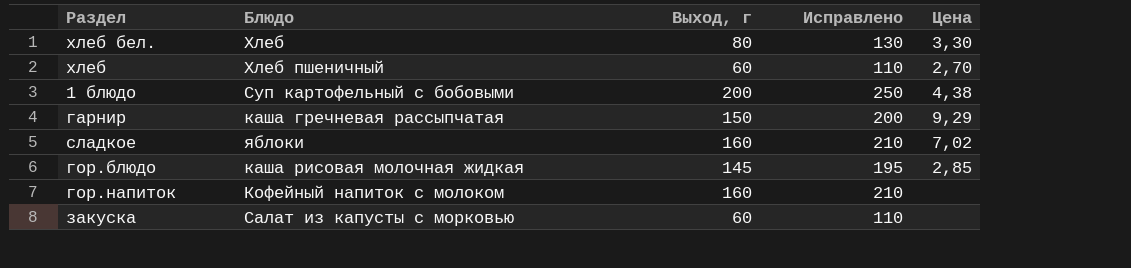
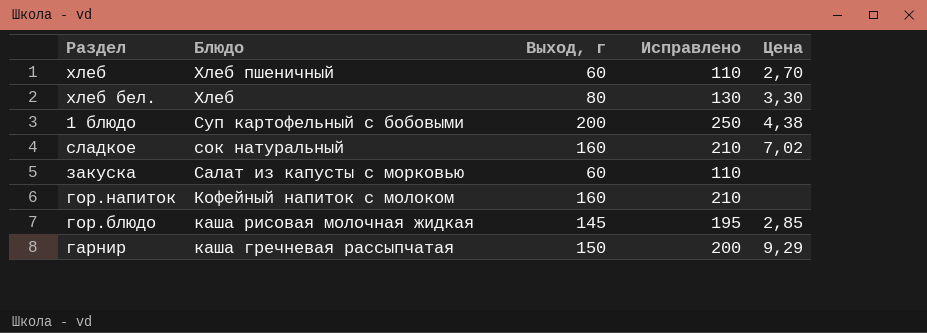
row order: none -> Блюдо descending
сладкое | Блюдо: яблоки -> сок натуральный

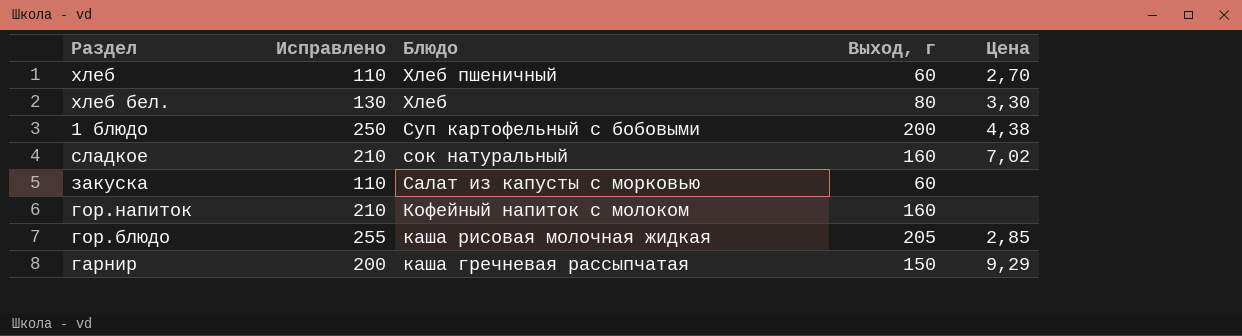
column Исправлено | position: 4 -> 2
гор.блюдо | Исправлено: 195 -> 255
гор.блюдо | Выход, г: 145 -> 205

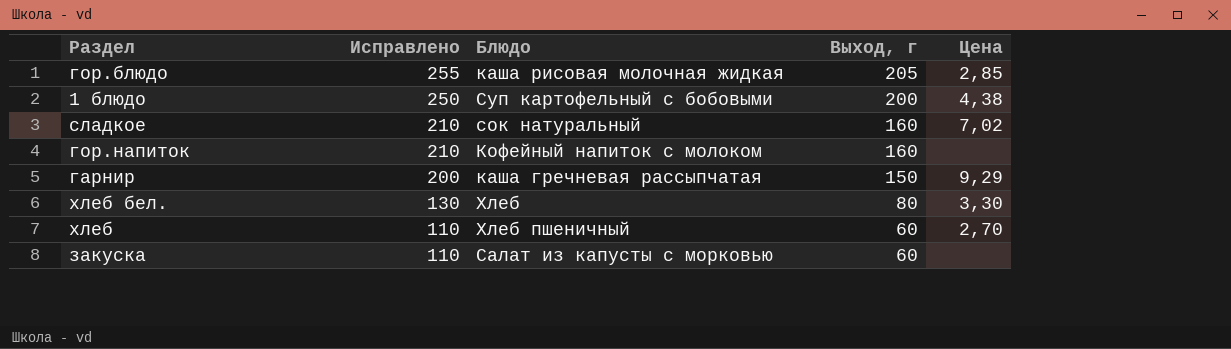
row order: Блюдо descending -> Исправлено descending

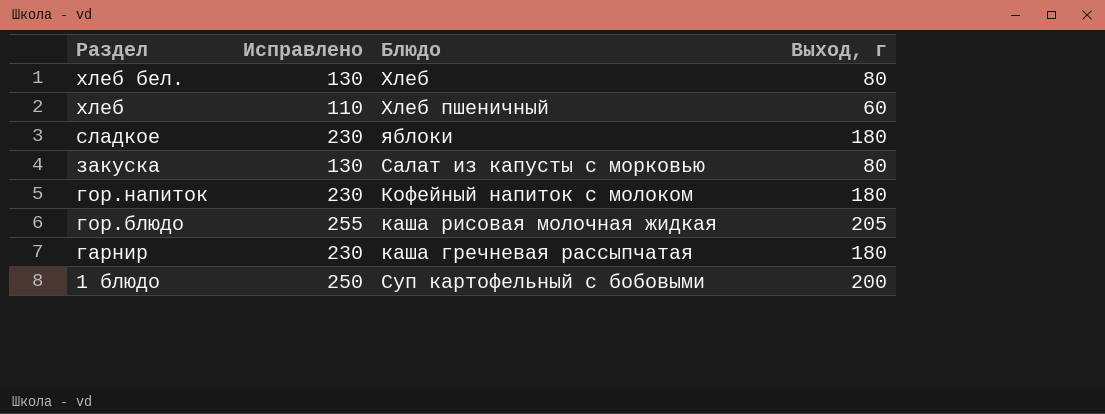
row order: Исправлено descending -> Раздел descending
column Цена | position: 5 -> none
сладкое | Исправлено: 210 -> 230
сладкое | Блюдо: сок натуральный -> яблоки
сладкое | Выход, г: 160 -> 180
закуска | Исправлено: 110 -> 130
закуска | Выход, г: 60 -> 80
гор.напиток | Исправлено: 210 -> 230
гор.напиток | Выход, г: 160 -> 180
гарнир | Исправлено: 200 -> 230
гарнир | Выход, г: 150 -> 180

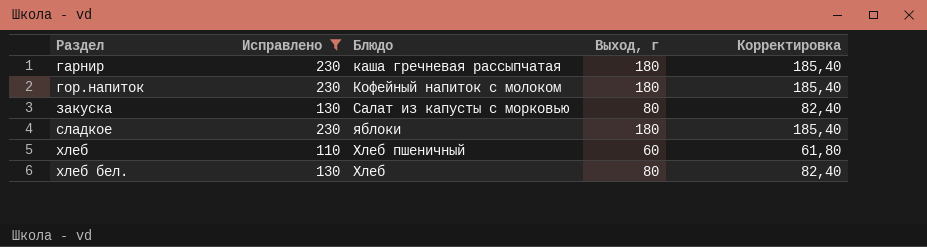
filter: none -> Исправлено <= 230
row order: Раздел descending -> Раздел ascending
column Корректировка | formula: none -> [Выход, г] * 1,03

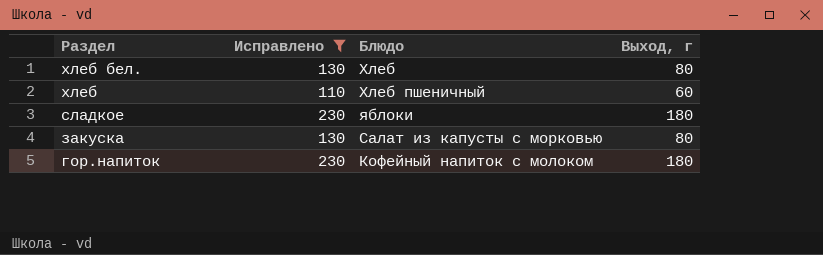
row order: Раздел ascending -> Раздел descending
column Корректировка | formula: [Выход, г] * 1,03 -> none
row гарнир: 230 | каша гречневая рассыпчатая | 180 | 185,40 -> none

